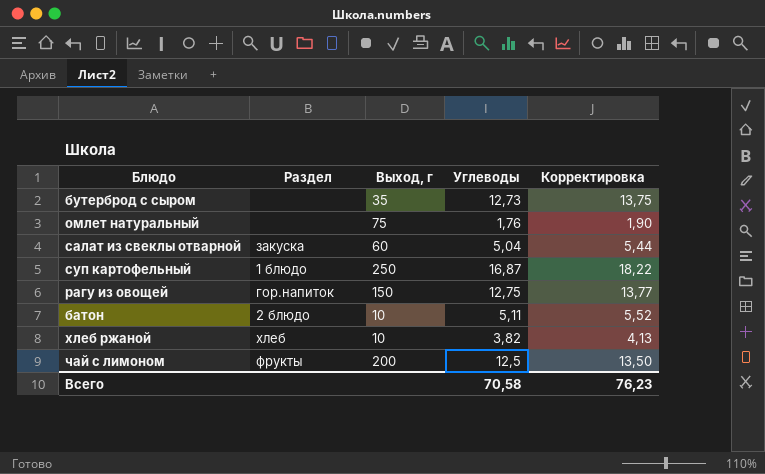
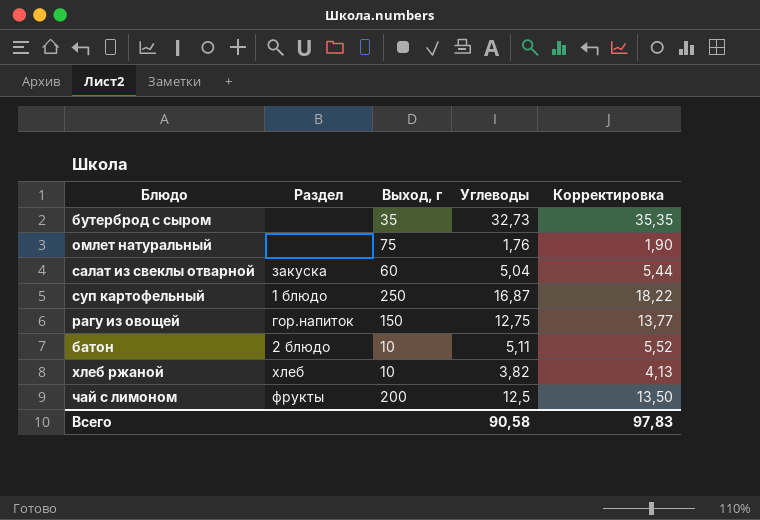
бутерброд с сыром | Углеводы: 12,73 -> 32,73
бутерброд с сыром | Корректировка: 13,75 -> 35,35
Всего | Углеводы: 70,58 -> 90,58
Всего | Корректировка: 76,23 -> 97,83

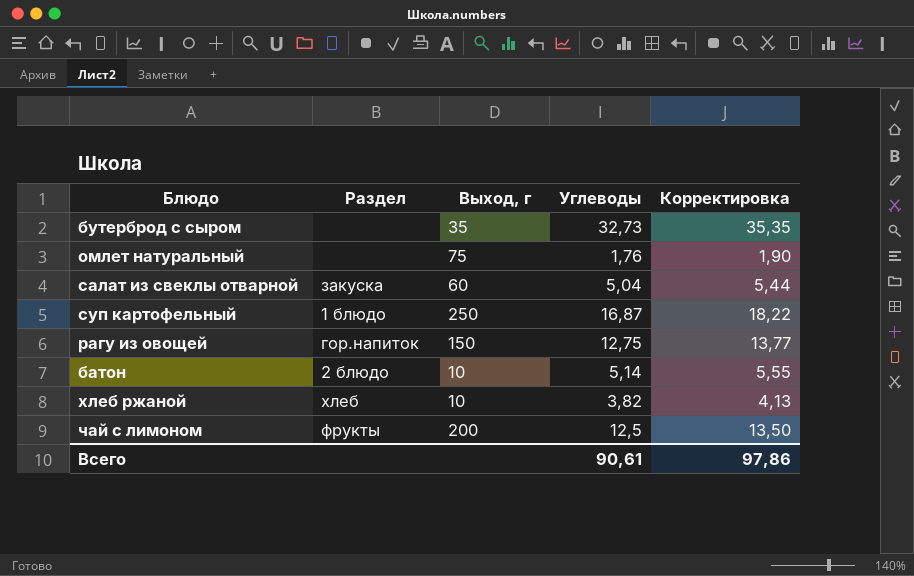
батон | Углеводы: 5,11 -> 5,14
батон | Корректировка: 5,52 -> 5,55
Всего | Углеводы: 90,58 -> 90,61
Всего | Корректировка: 97,83 -> 97,86

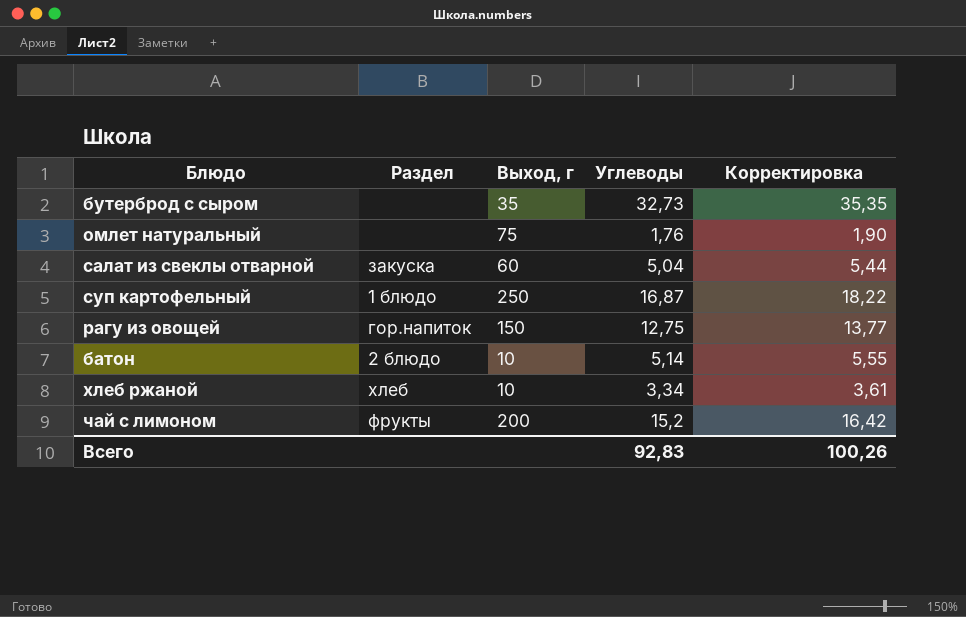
хлеб ржаной | Углеводы: 3,82 -> 3,34
хлеб ржаной | Корректировка: 4,13 -> 3,61
чай с лимоном | Углеводы: 12,5 -> 15,2
чай с лимоном | Корректировка: 13,50 -> 16,42
Всего | Углеводы: 90,61 -> 92,83
Всего | Корректировка: 97,86 -> 100,26

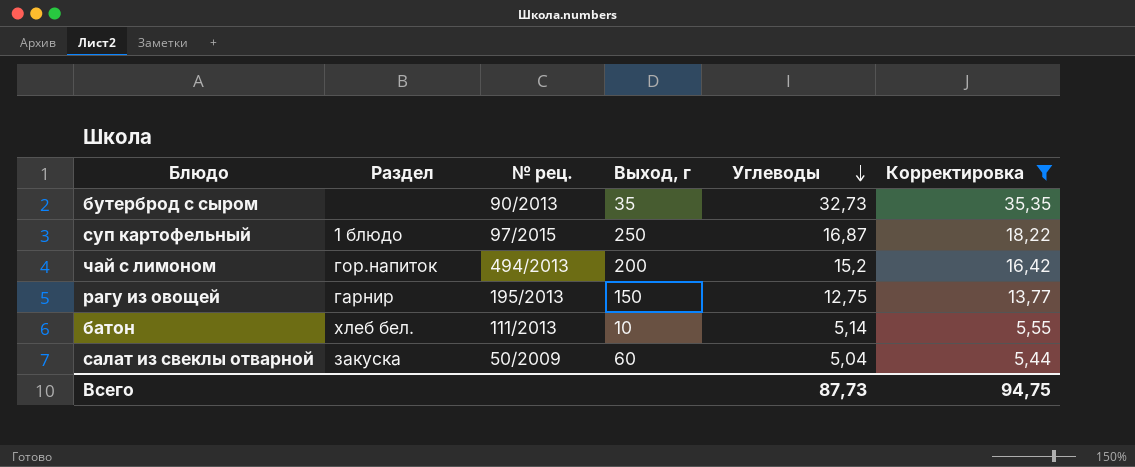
filter: none -> Корректировка >= 5,44
row order: none -> Углеводы descending
column № рец. | position: none -> 3
чай с лимоном | Раздел: фрукты -> гор.напиток
рагу из овощей | Раздел: гор.напиток -> гарнир
батон | Раздел: 2 блюдо -> хлеб бел.
Всего | Углеводы: 92,83 -> 87,73
Всего | Корректировка: 100,26 -> 94,75

